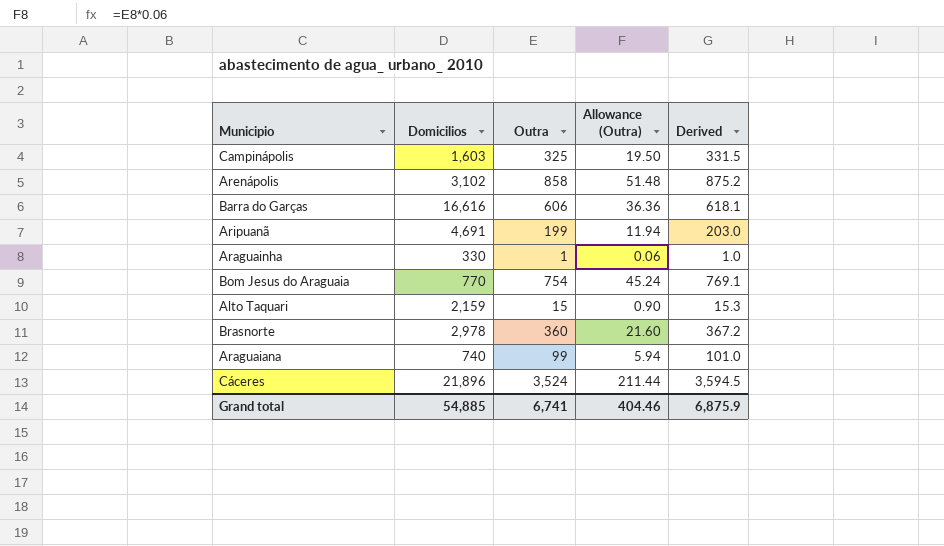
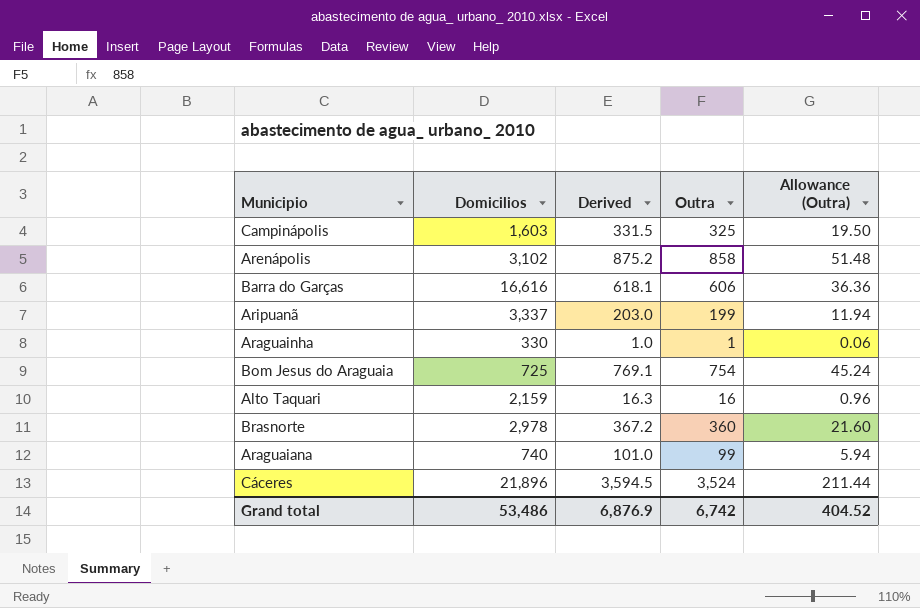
column Derived | position: 5 -> 3
Aripuanã | Domicilios: 4,691 -> 3,337
Bom Jesus do Araguaia | Domicilios: 770 -> 725
Alto Taquari | Derived: 15.3 -> 16.3
Alto Taquari | Outra: 15 -> 16
Alto Taquari | Allowance (Outra): 0.90 -> 0.96
Grand total | Domicilios: 54,885 -> 53,486
Grand total | Derived: 6,875.9 -> 6,876.9
Grand total | Outra: 6,741 -> 6,742
Grand total | Allowance (Outra): 404.46 -> 404.52

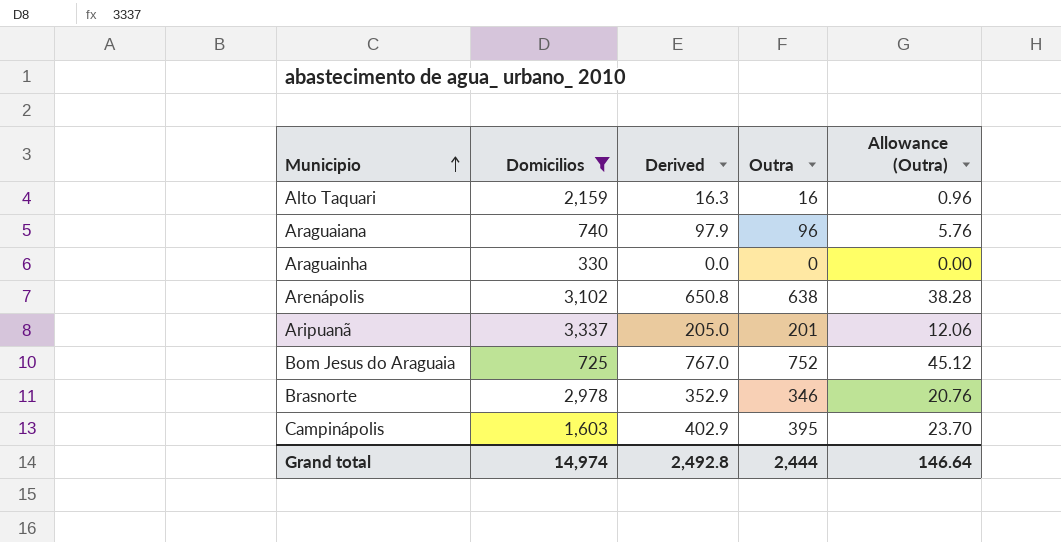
filter: none -> Domicilios <= 3,337
row order: none -> Municipio ascending
Araguaiana | Derived: 101.0 -> 97.9
Araguaiana | Outra: 99 -> 96
Araguaiana | Allowance (Outra): 5.94 -> 5.76
Araguainha | Derived: 1.0 -> 0.0
Araguainha | Outra: 1 -> 0
Araguainha | Allowance (Outra): 0.06 -> 0.00
Arenápolis | Derived: 875.2 -> 650.8
Arenápolis | Outra: 858 -> 638
Arenápolis | Allowance (Outra): 51.48 -> 38.28
Aripuanã | Derived: 203.0 -> 205.0
Aripuanã | Outra: 199 -> 201
Aripuanã | Allowance (Outra): 11.94 -> 12.06
Bom Jesus do Araguaia | Derived: 769.1 -> 767.0
Bom Jesus do Araguaia | Outra: 754 -> 752
Bom Jesus do Araguaia | Allowance (Outra): 45.24 -> 45.12
Brasnorte | Derived: 367.2 -> 352.9
Brasnorte | Outra: 360 -> 346
Brasnorte | Allowance (Outra): 21.60 -> 20.76
Campinápolis | Derived: 331.5 -> 402.9
Campinápolis | Outra: 325 -> 395
Campinápolis | Allowance (Outra): 19.50 -> 23.70
Grand total | Domicilios: 53,486 -> 14,974
Grand total | Derived: 6,876.9 -> 2,492.8
Grand total | Outra: 6,742 -> 2,444
Grand total | Allowance (Outra): 404.52 -> 146.64

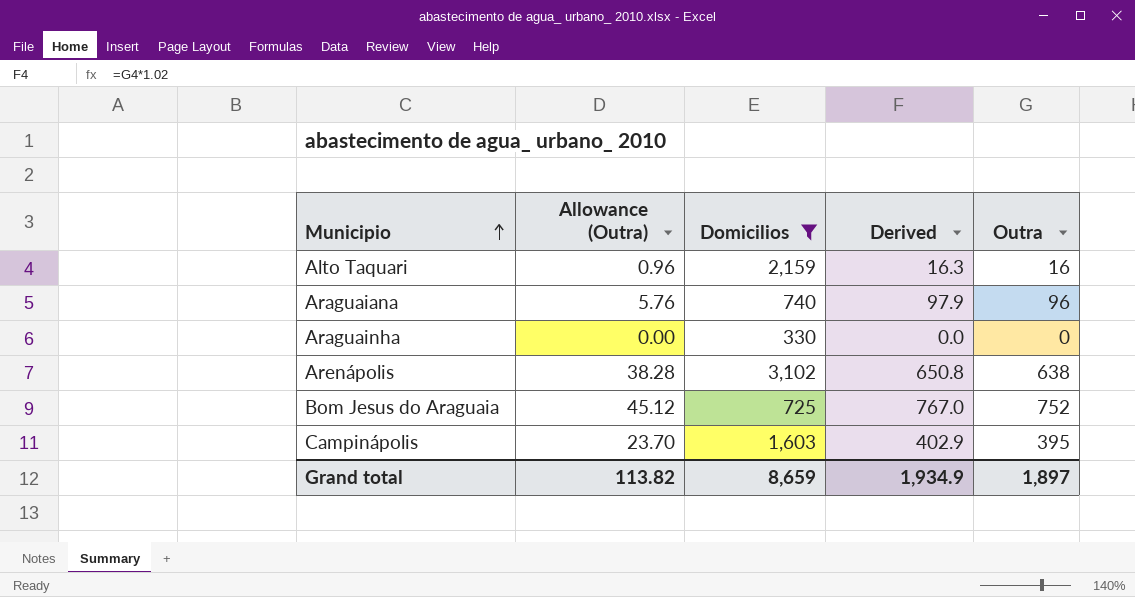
column Allowance (Outra) | position: 5 -> 2
row Aripuanã: 3,337 | 205.0 | 201 | 12.06 -> none
row Brasnorte: 2,978 | 352.9 | 346 | 20.76 -> none
Grand total | Allowance (Outra): 146.64 -> 113.82
Grand total | Domicilios: 14,974 -> 8,659
Grand total | Derived: 2,492.8 -> 1,934.9
Grand total | Outra: 2,444 -> 1,897

